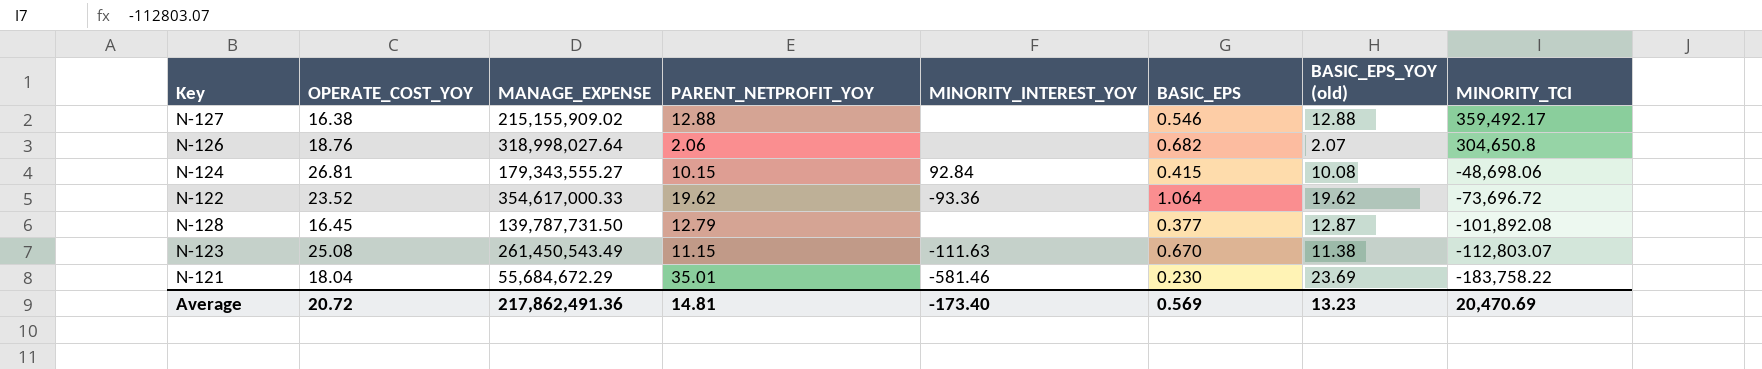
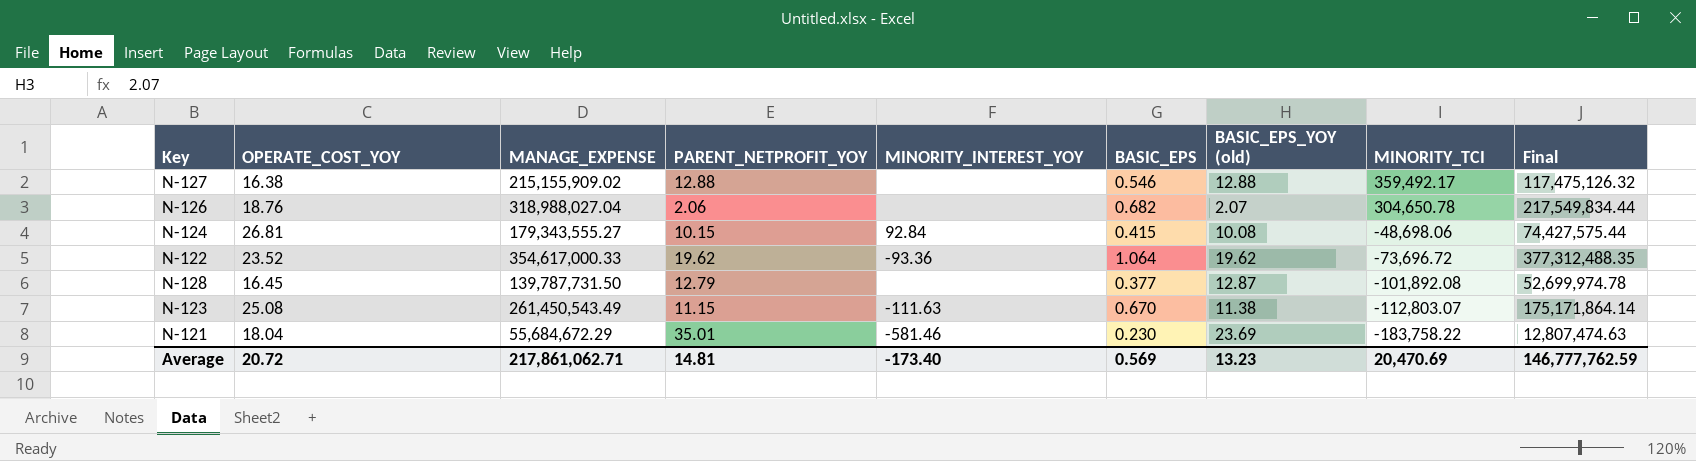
column Final | formula: none -> [MANAGE_EXPENSE] * [BASIC_EPS]
N-126 | MANAGE_EXPENSE: 318,998,027.64 -> 318,988,027.04
N-126 | MINORITY_TCI: 304,650.8 -> 304,650.78
Average | MANAGE_EXPENSE: 217,862,491.36 -> 217,861,062.71

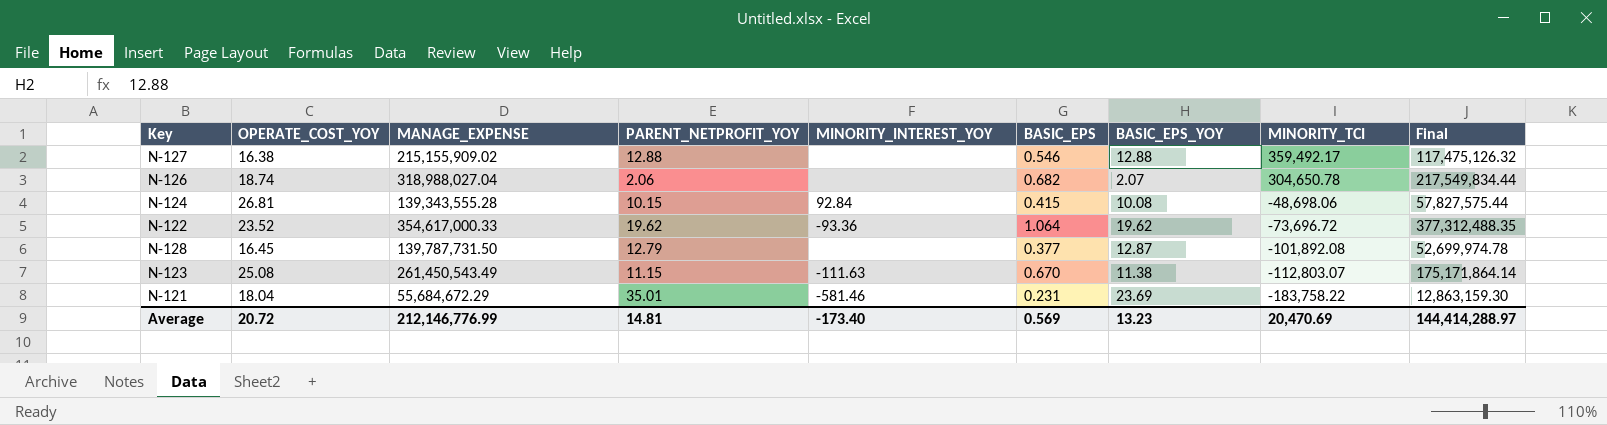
column name: BASIC_EPS_YOY (old) -> BASIC_EPS_YOY
N-126 | OPERATE_COST_YOY: 18.76 -> 18.74
N-124 | MANAGE_EXPENSE: 179,343,555.27 -> 139,343,555.28
N-124 | Final: 74,427,575.44 -> 57,827,575.44
N-121 | BASIC_EPS: 0.230 -> 0.231
N-121 | Final: 12,807,474.63 -> 12,863,159.30
Average | MANAGE_EXPENSE: 217,861,062.71 -> 212,146,776.99
Average | Final: 146,777,762.59 -> 144,414,288.97

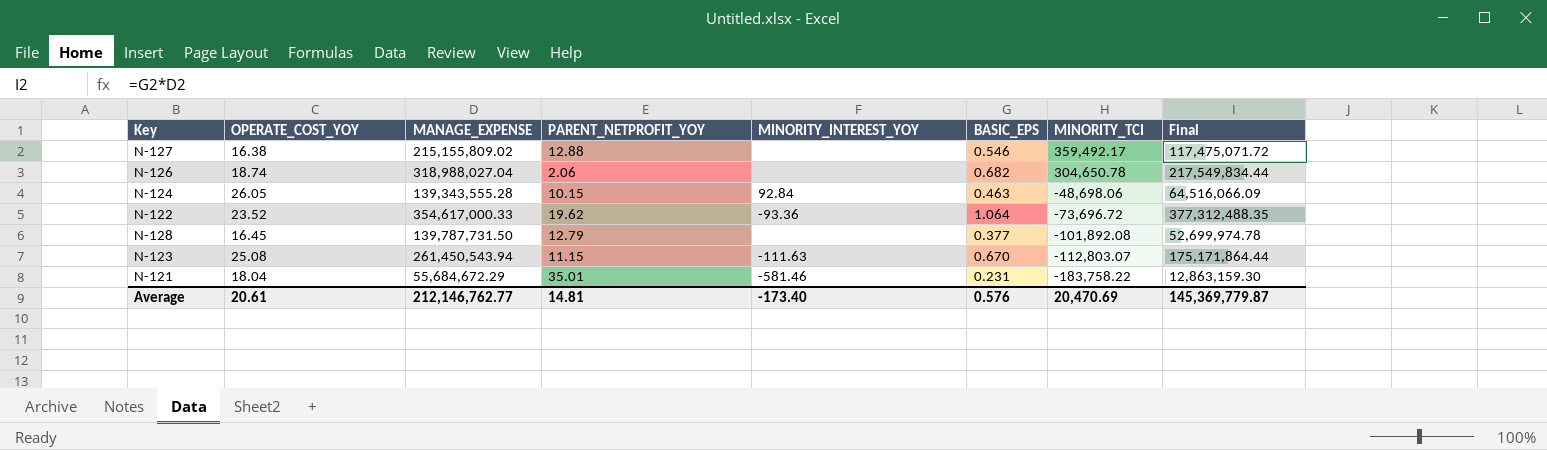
column BASIC_EPS_YOY | position: 7 -> none
N-127 | MANAGE_EXPENSE: 215,155,909.02 -> 215,155,809.02
N-127 | Final: 117,475,126.32 -> 117,475,071.72
N-124 | OPERATE_COST_YOY: 26.81 -> 26.05
N-124 | BASIC_EPS: 0.415 -> 0.463
N-124 | Final: 57,827,575.44 -> 64,516,066.09
N-123 | MANAGE_EXPENSE: 261,450,543.49 -> 261,450,543.94
N-123 | Final: 175,171,864.14 -> 175,171,864.44
Average | OPERATE_COST_YOY: 20.72 -> 20.61
Average | MANAGE_EXPENSE: 212,146,776.99 -> 212,146,762.77
Average | BASIC_EPS: 0.569 -> 0.576
Average | Final: 144,414,288.97 -> 145,369,779.87

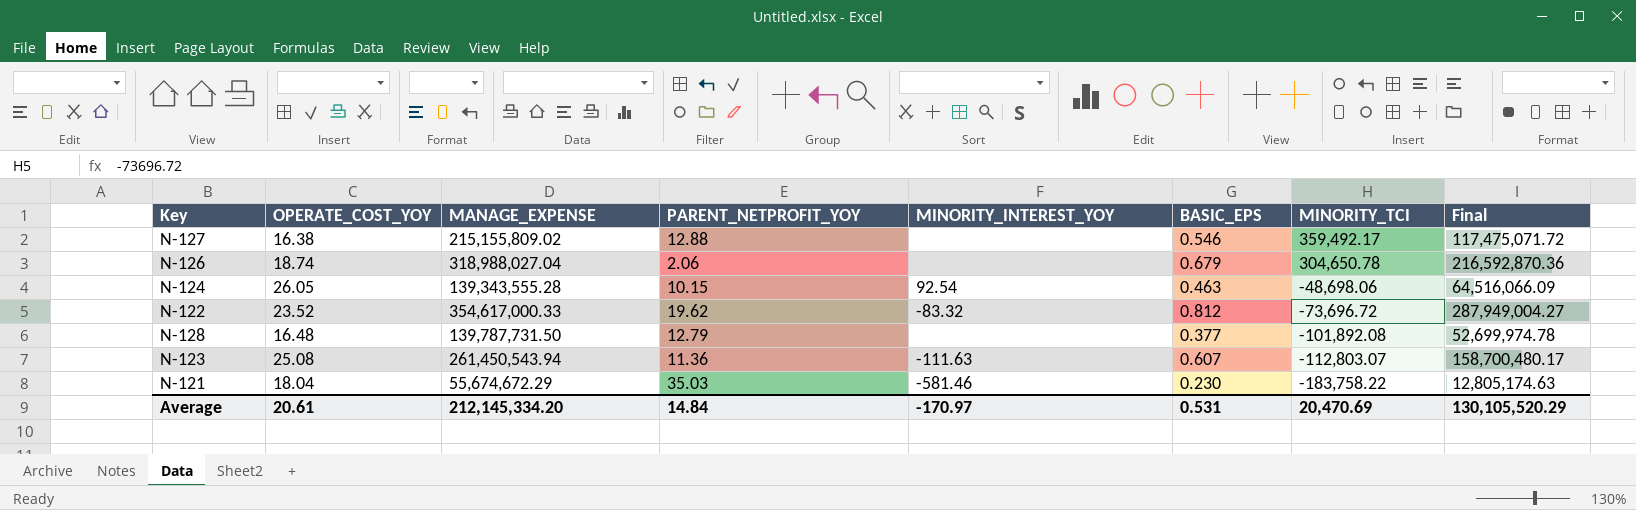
N-126 | BASIC_EPS: 0.682 -> 0.679
N-126 | Final: 217,549,834.44 -> 216,592,870.36
N-124 | MINORITY_INTEREST_YOY: 92.84 -> 92.54
N-122 | MINORITY_INTEREST_YOY: -93.36 -> -83.32
N-122 | BASIC_EPS: 1.064 -> 0.812
N-122 | Final: 377,312,488.35 -> 287,949,004.27
N-128 | OPERATE_COST_YOY: 16.45 -> 16.48
N-123 | PARENT_NETPROFIT_YOY: 11.15 -> 11.36
N-123 | BASIC_EPS: 0.670 -> 0.607
N-123 | Final: 175,171,864.44 -> 158,700,480.17
N-121 | MANAGE_EXPENSE: 55,684,672.29 -> 55,674,672.29
N-121 | PARENT_NETPROFIT_YOY: 35.01 -> 35.03
N-121 | BASIC_EPS: 0.231 -> 0.230
N-121 | Final: 12,863,159.30 -> 12,805,174.63
Average | MANAGE_EXPENSE: 212,146,762.77 -> 212,145,334.20
Average | PARENT_NETPROFIT_YOY: 14.81 -> 14.84
Average | MINORITY_INTEREST_YOY: -173.40 -> -170.97
Average | BASIC_EPS: 0.576 -> 0.531
Average | Final: 145,369,779.87 -> 130,105,520.29

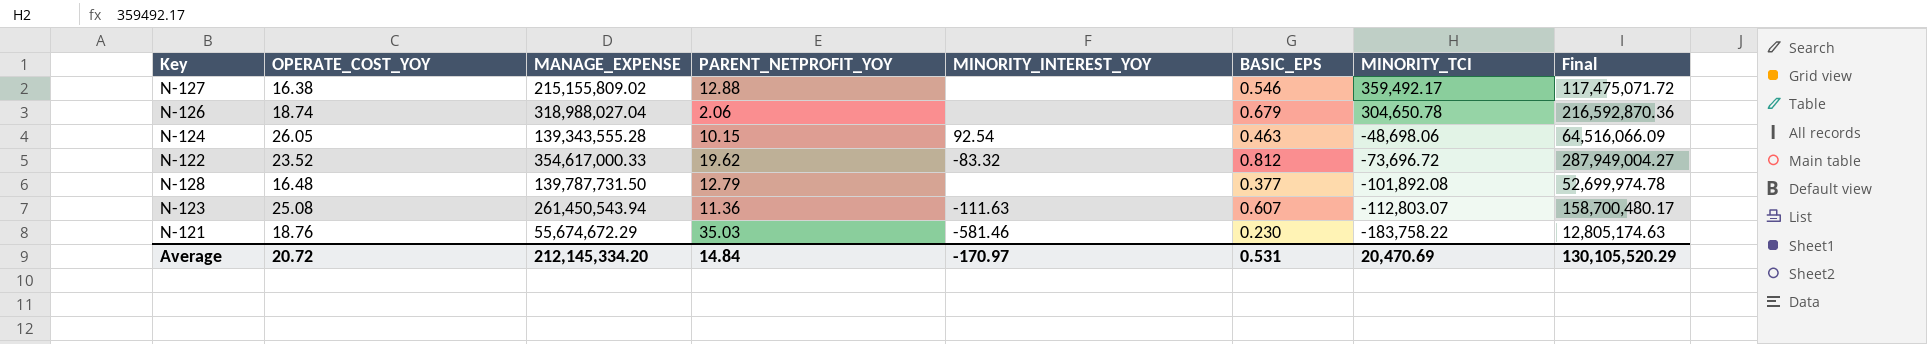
N-121 | OPERATE_COST_YOY: 18.04 -> 18.76
Average | OPERATE_COST_YOY: 20.61 -> 20.72

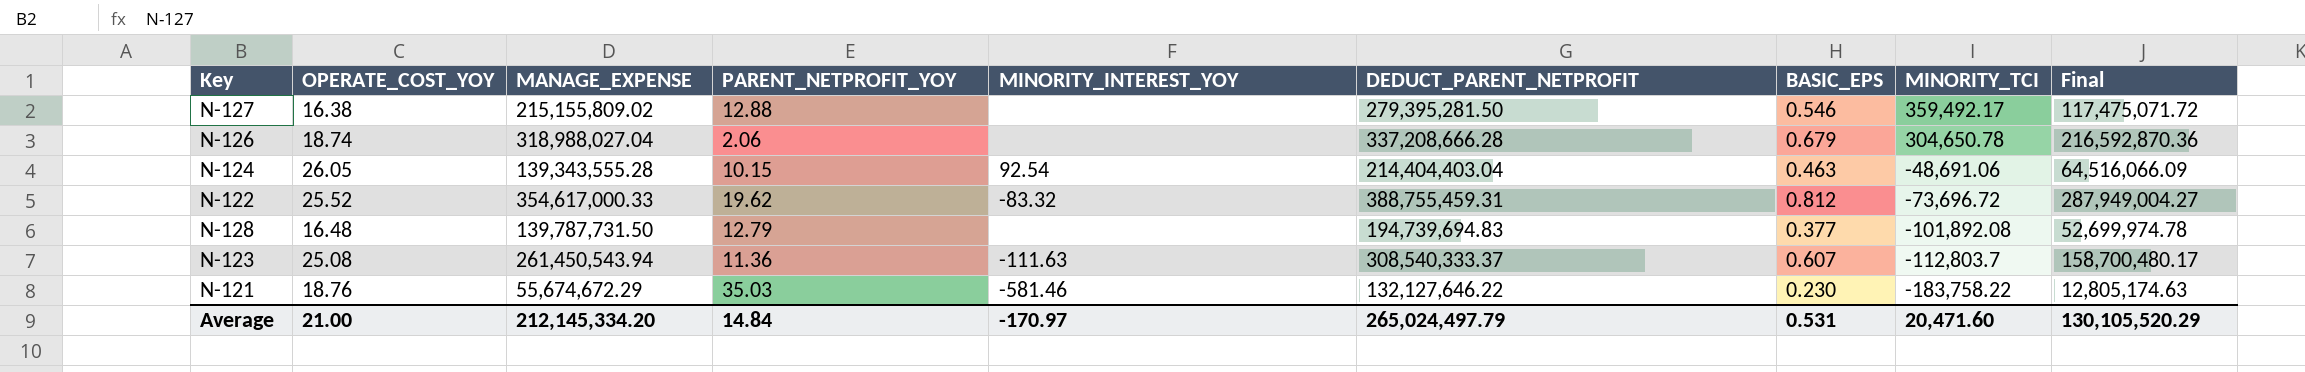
column DEDUCT_PARENT_NETPROFIT | position: none -> 6
N-124 | MINORITY_TCI: -48,698.06 -> -48,691.06
N-122 | OPERATE_COST_YOY: 23.52 -> 25.52
N-123 | MINORITY_TCI: -112,803.07 -> -112,803.7
Average | OPERATE_COST_YOY: 20.72 -> 21.00
Average | MINORITY_TCI: 20,470.69 -> 20,471.60

